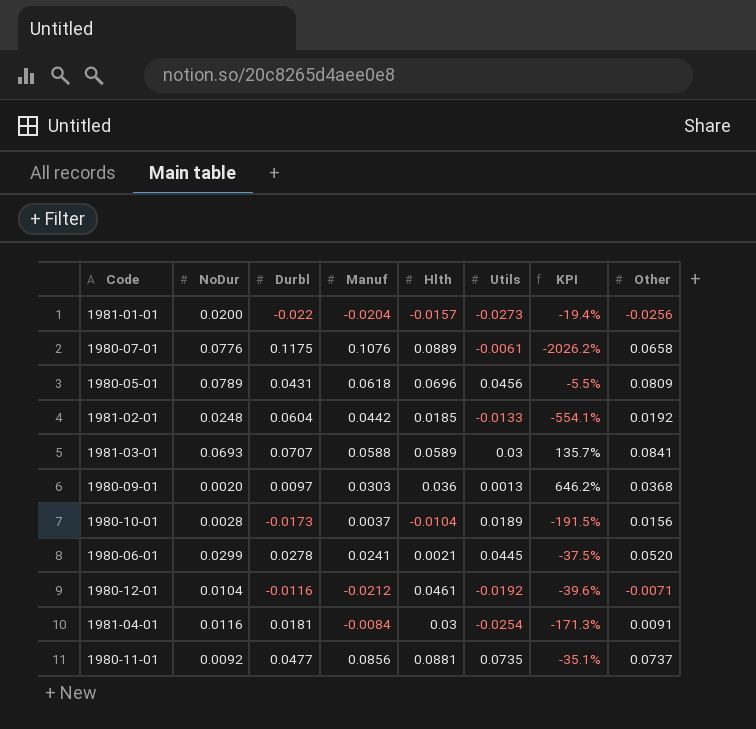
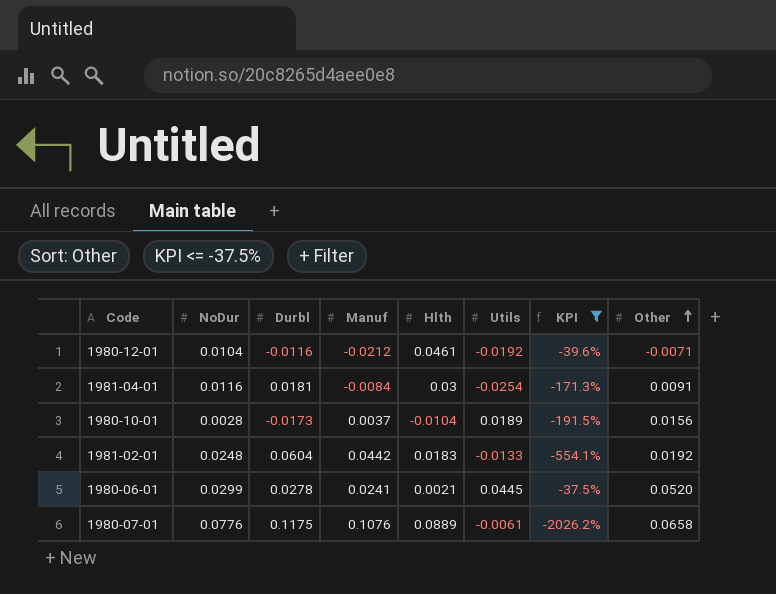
filter: none -> KPI <= -37.5%
row order: none -> Other ascending
1981-02-01 | Hlth: 0.0185 -> 0.0183

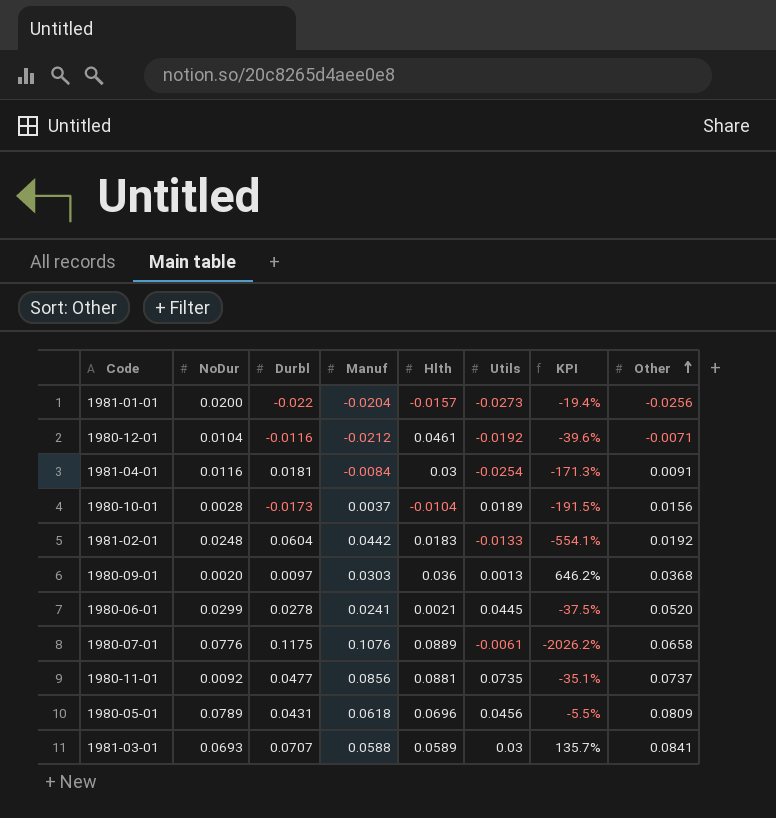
filter: KPI <= -37.5% -> none

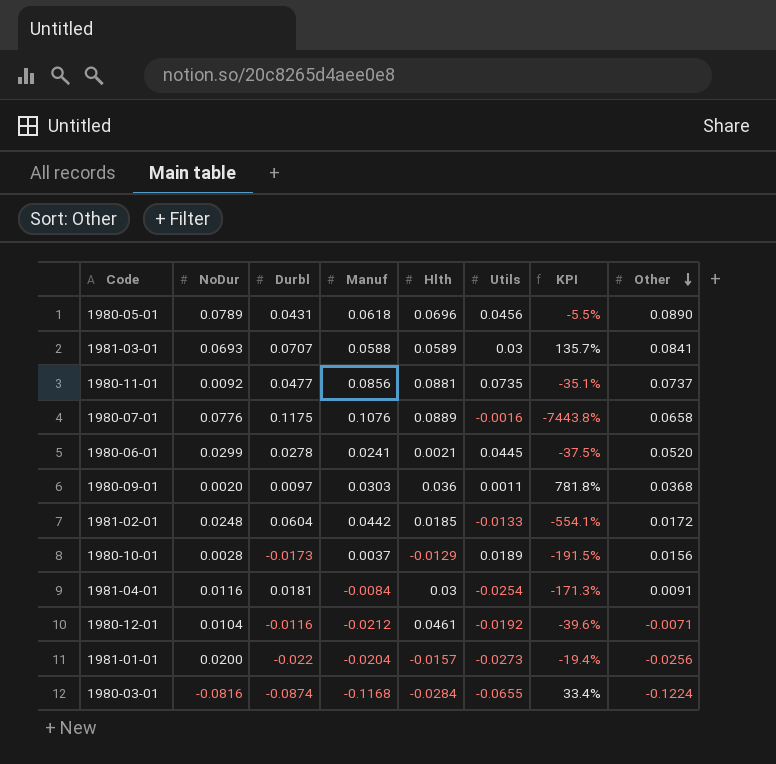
row order: Other ascending -> Other descending
1980-05-01 | Other: 0.0809 -> 0.0890
1980-07-01 | Utils: -0.0061 -> -0.0016
1980-07-01 | KPI: -2026.2% -> -7443.8%
1980-09-01 | Utils: 0.0013 -> 0.0011
1980-09-01 | KPI: 646.2% -> 781.8%
1981-02-01 | Hlth: 0.0183 -> 0.0185
1981-02-01 | Other: 0.0192 -> 0.0172
1980-10-01 | Hlth: -0.0104 -> -0.0129
row 1980-03-01: none -> -0.0816 | -0.0874 | -0.1168 | -0.0284 | -0.0655 | 33.4% | -0.1224

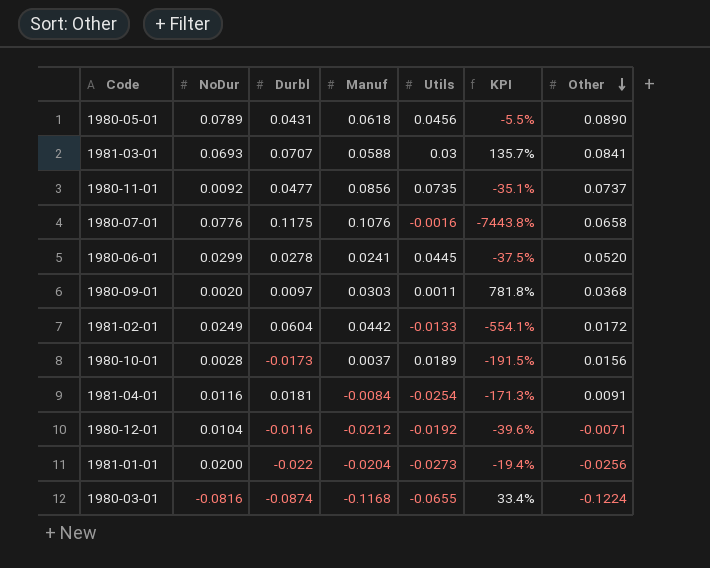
column Hlth | position: 5 -> none
1981-02-01 | NoDur: 0.0248 -> 0.0249

